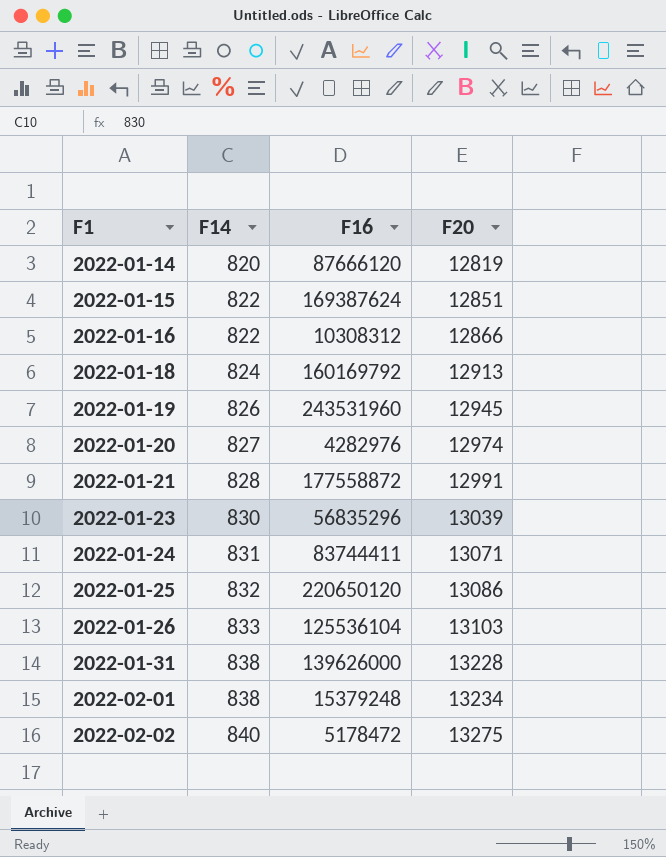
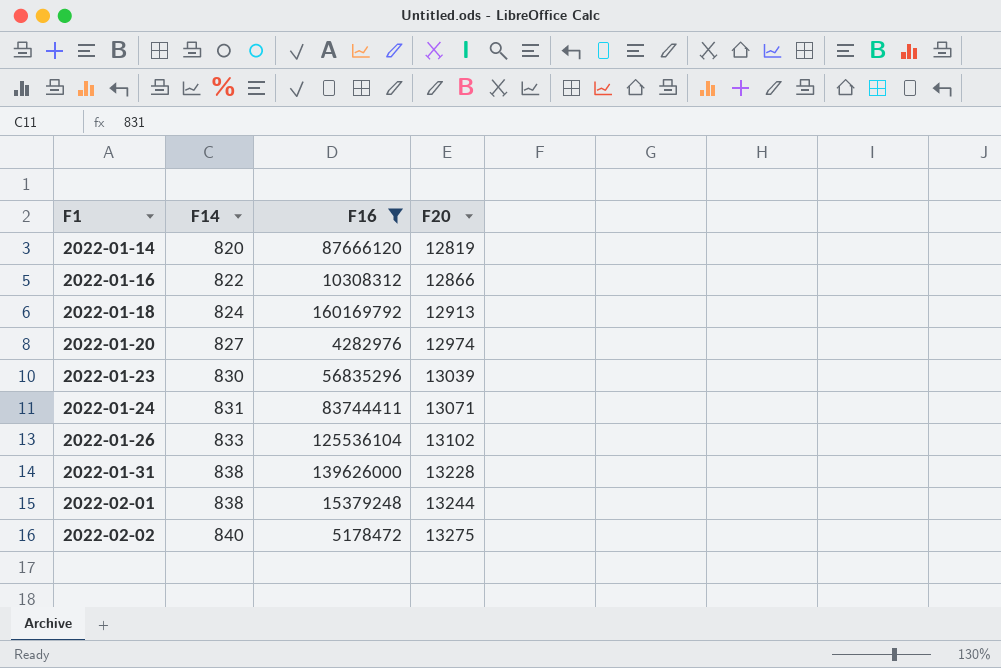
filter: none -> F16 <= 160169792
2022-01-26 | F20: 13103 -> 13102
2022-02-01 | F20: 13234 -> 13244

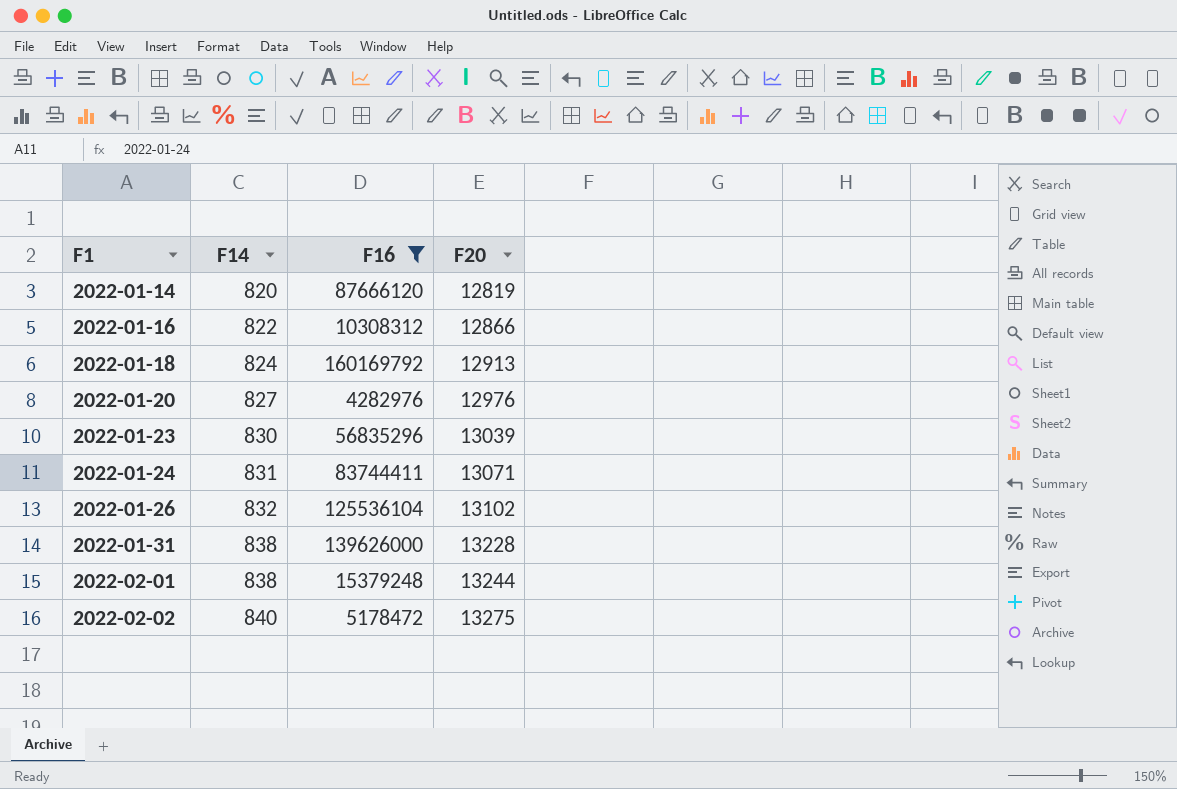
2022-01-20 | F20: 12974 -> 12976
2022-01-26 | F14: 833 -> 832

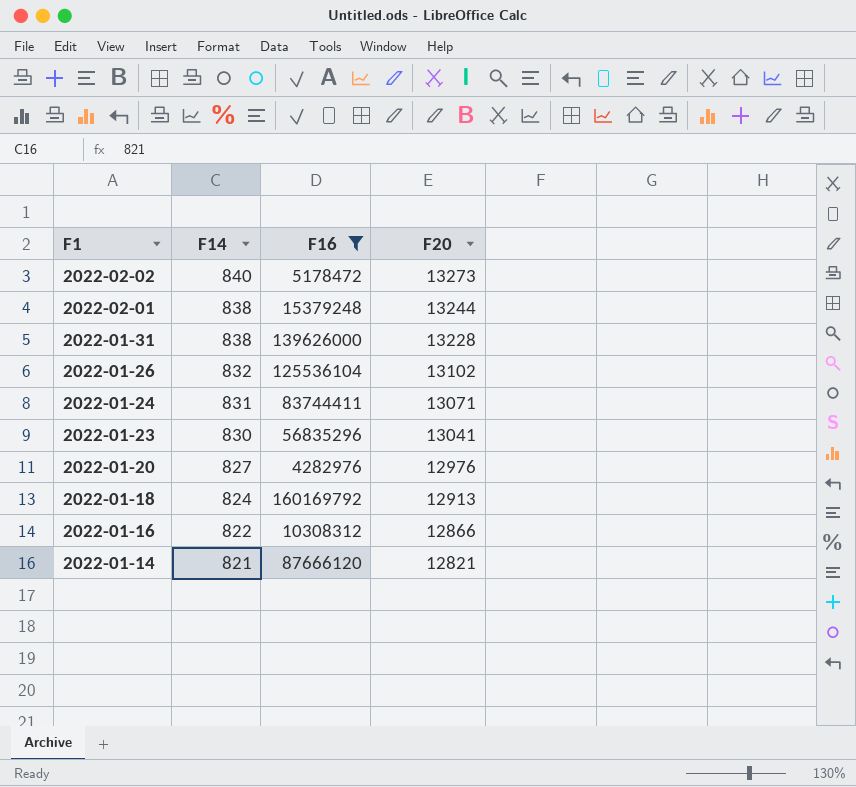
row order: F1 ascending -> F1 descending
2022-02-02 | F20: 13275 -> 13273
2022-01-23 | F20: 13039 -> 13041
2022-01-14 | F14: 820 -> 821
2022-01-14 | F20: 12819 -> 12821

